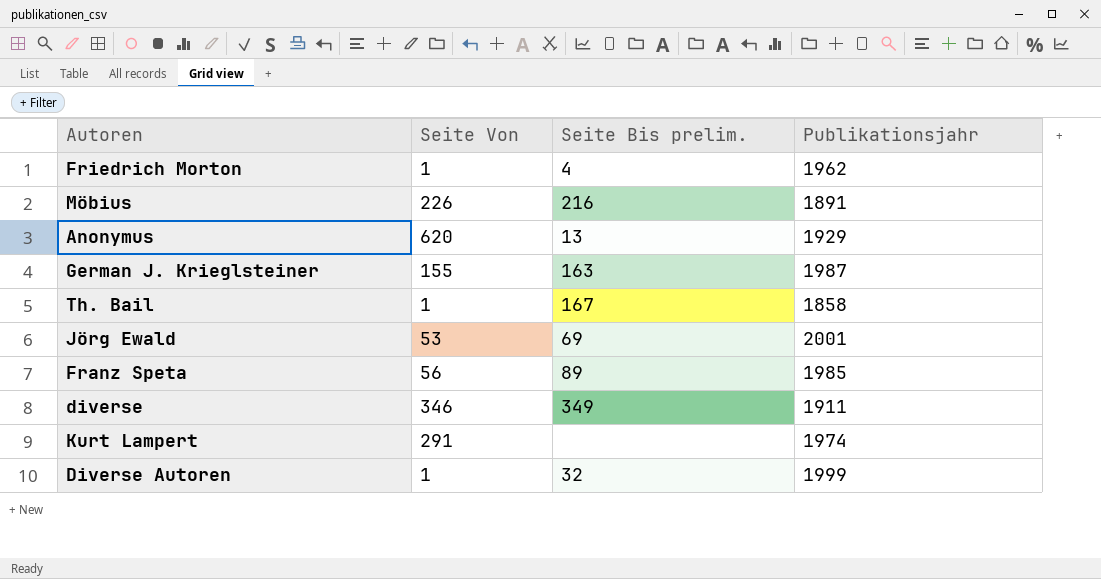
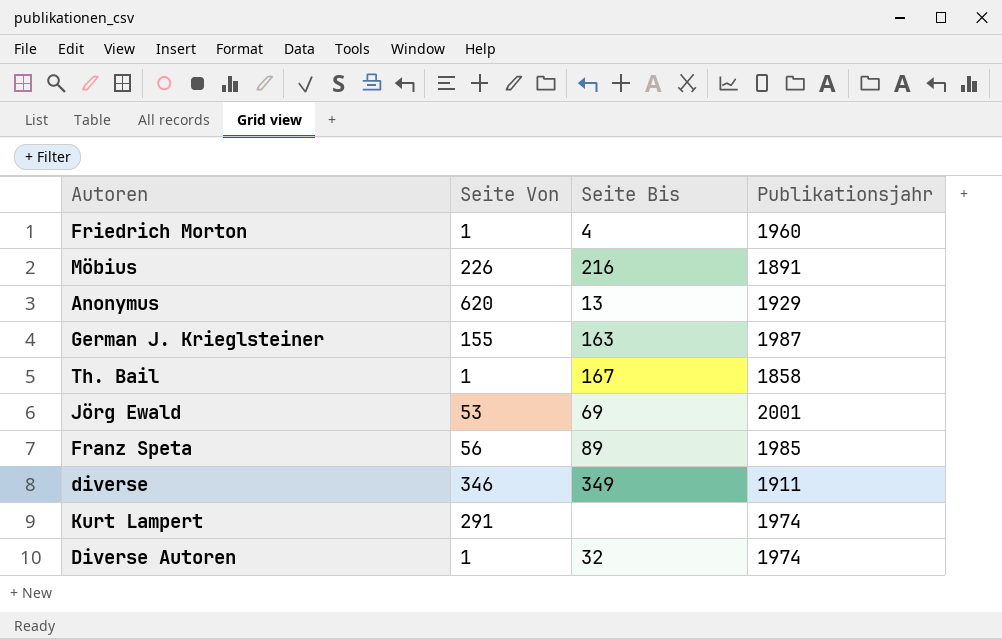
column name: Seite Bis prelim. -> Seite Bis
Friedrich Morton | Publikationsjahr: 1962 -> 1960
Diverse Autoren | Publikationsjahr: 1999 -> 1974

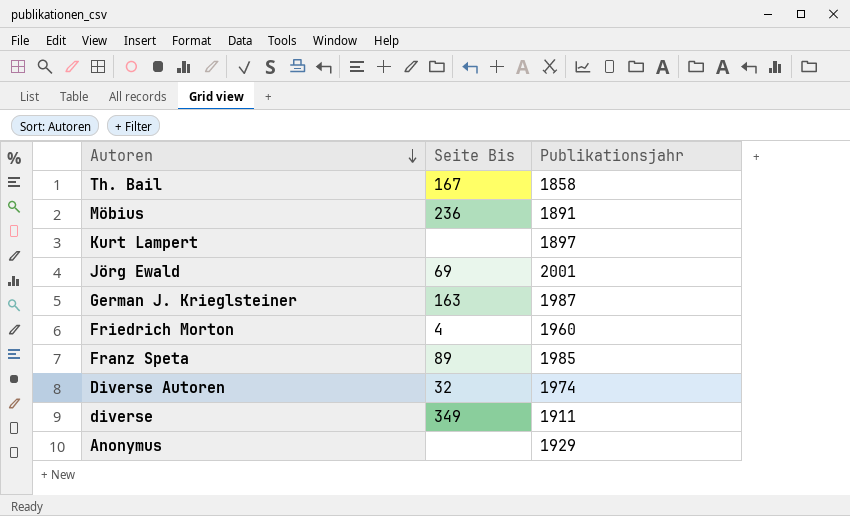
row order: none -> Autoren descending
column Seite Von | position: 2 -> none
Möbius | Seite Bis: 216 -> 236
Kurt Lampert | Publikationsjahr: 1974 -> 1897
Anonymus | Seite Bis: 13 -> none

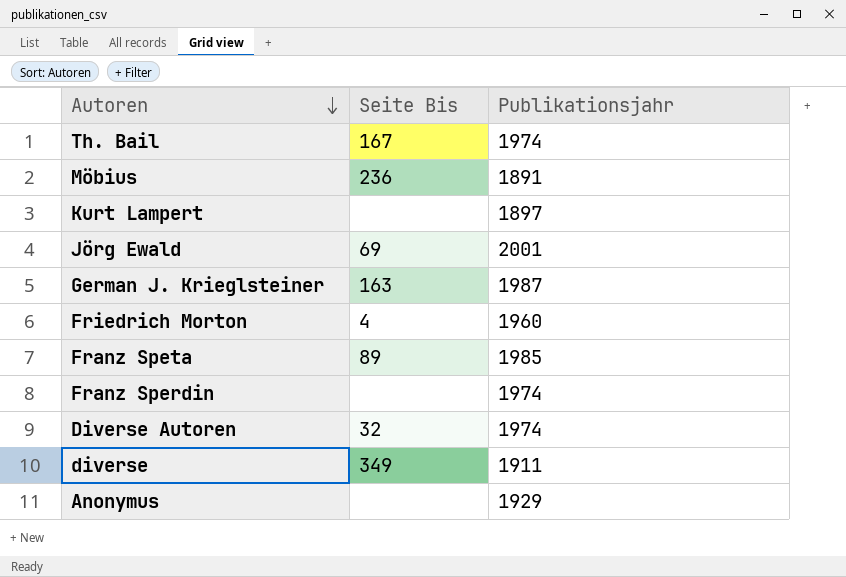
Th. Bail | Publikationsjahr: 1858 -> 1974
row Franz Sperdin: none -> none | 1974

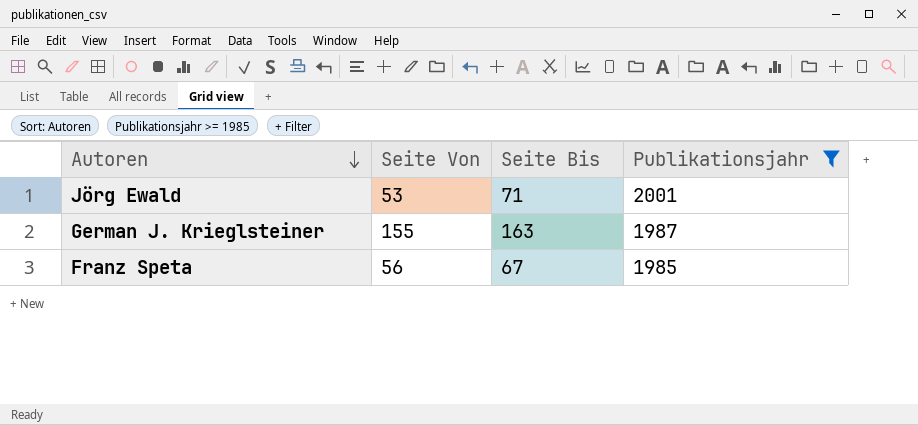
filter: none -> Publikationsjahr >= 1985
column Seite Von | position: none -> 2
Jörg Ewald | Seite Bis: 69 -> 71
Franz Speta | Seite Bis: 89 -> 67

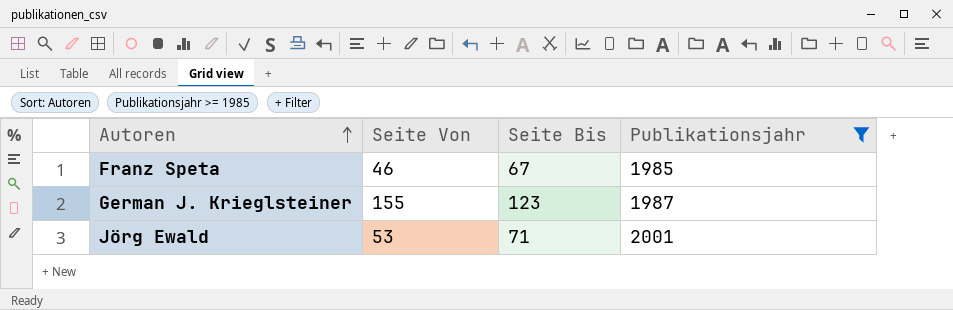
row order: Autoren descending -> Autoren ascending
Franz Speta | Seite Von: 56 -> 46
German J. Krieglsteiner | Seite Bis: 163 -> 123

